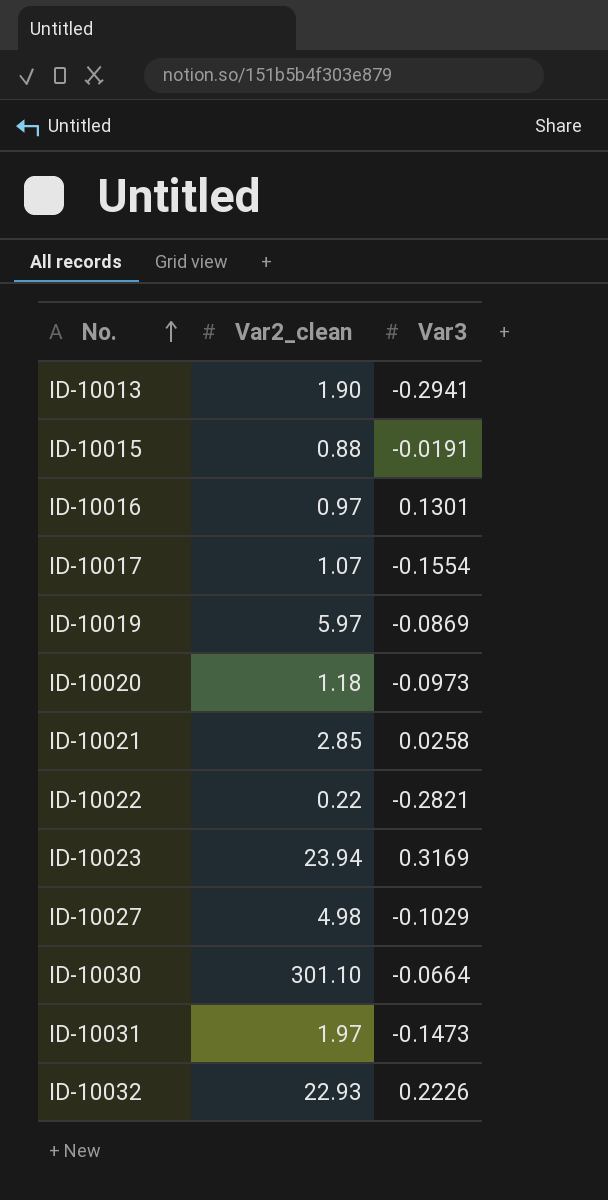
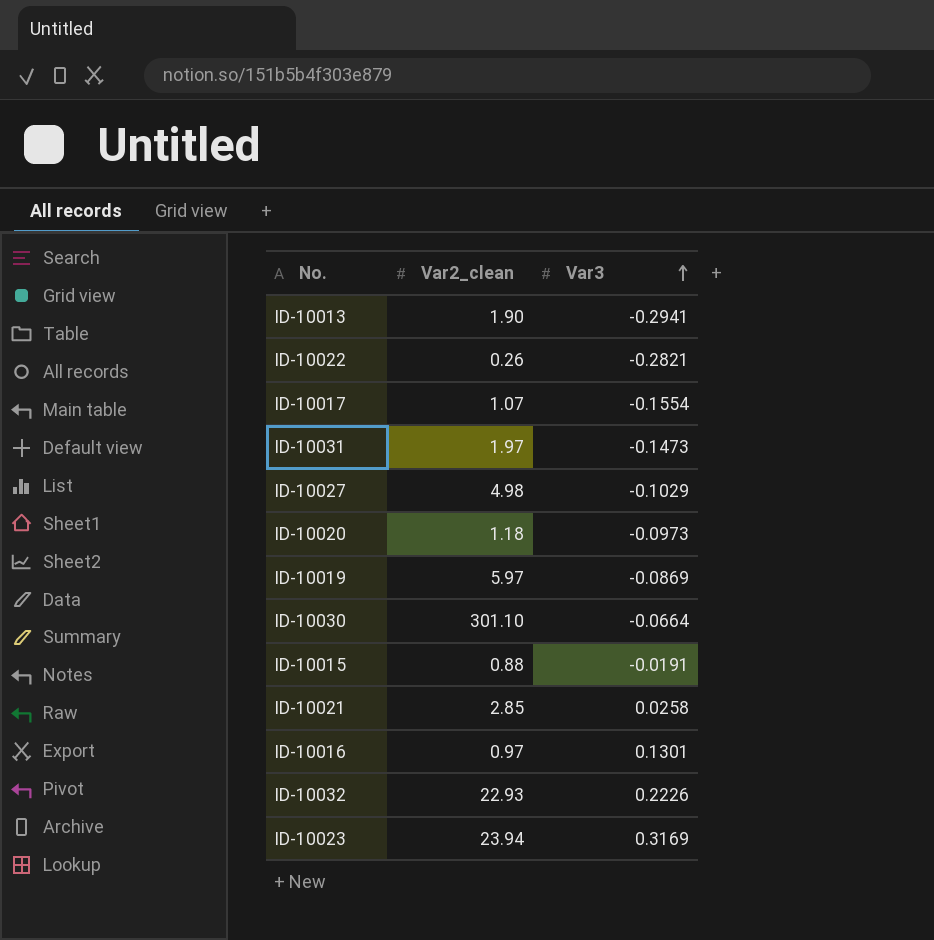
row order: No. ascending -> Var3 ascending
ID-10022 | Var2_clean: 0.22 -> 0.26

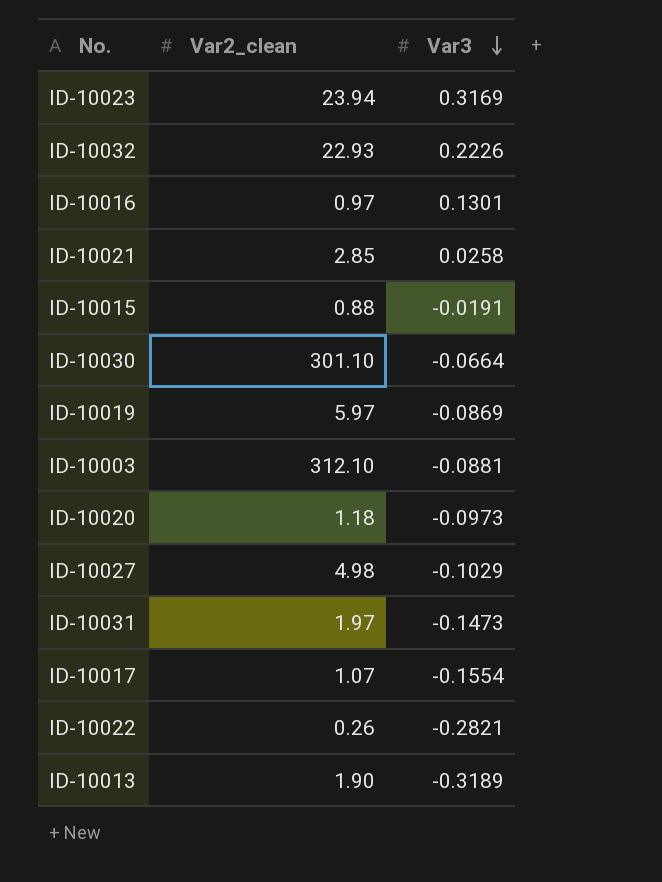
row order: Var3 ascending -> Var3 descending
row ID-10003: none -> 312.10 | -0.0881
ID-10013 | Var3: -0.2941 -> -0.3189

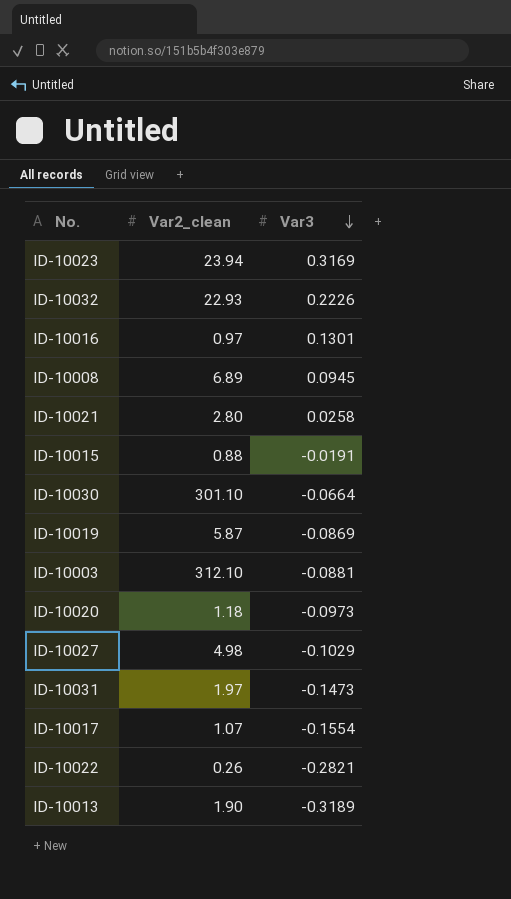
row ID-10008: none -> 6.89 | 0.0945
ID-10021 | Var2_clean: 2.85 -> 2.80
ID-10019 | Var2_clean: 5.97 -> 5.87

